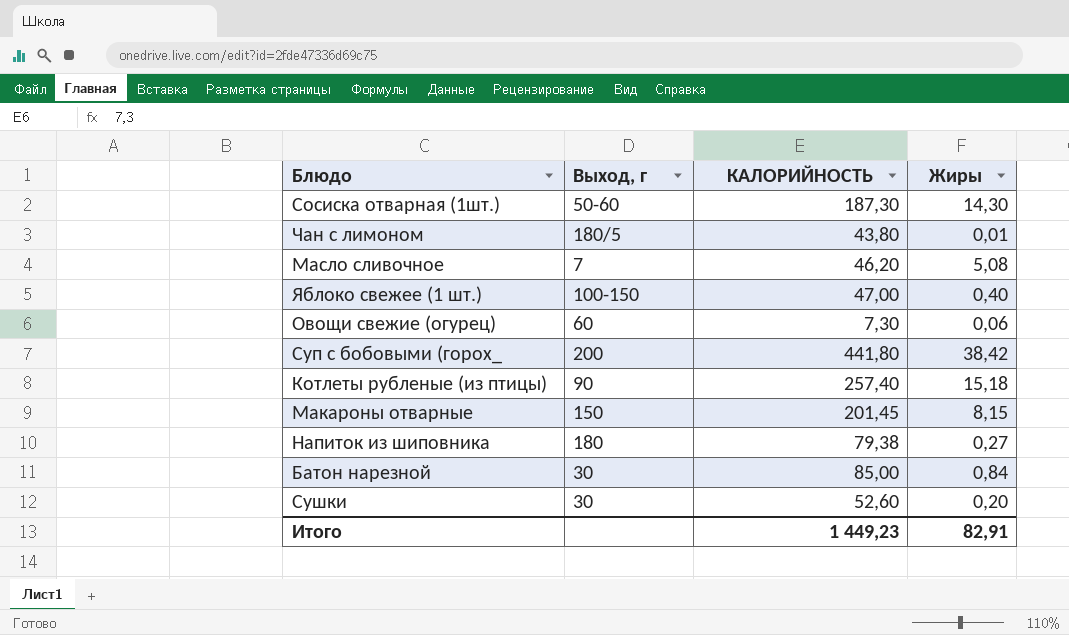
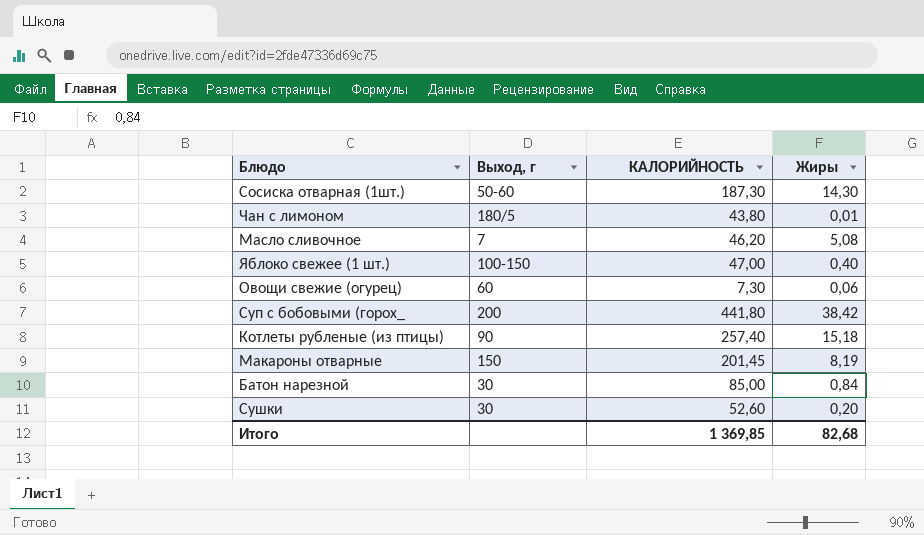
row Напиток из шиповника: 180 | 79,38 | 0,27 -> none
Макароны отварные | Жиры: 8,15 -> 8,19
Итого | КАЛОРИЙНОСТЬ: 1 449,23 -> 1 369,85
Итого | Жиры: 82,91 -> 82,68

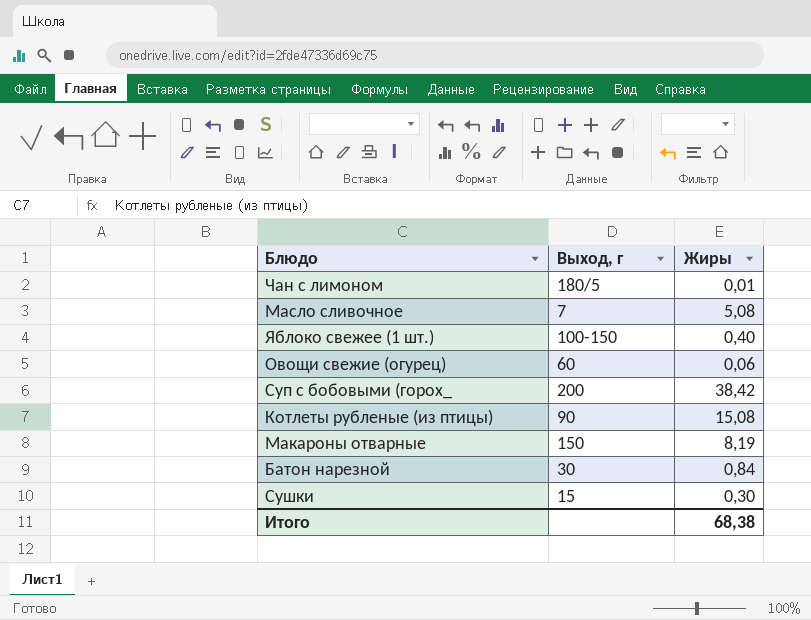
column КАЛОРИЙНОСТЬ | position: 3 -> none
row Сосиска отварная (1шт.): 50-60 | 187,30 | 14,30 -> none
Котлеты рубленые (из птицы) | Жиры: 15,18 -> 15,08
Сушки | Выход, г: 30 -> 15
Сушки | Жиры: 0,20 -> 0,30
Итого | Жиры: 82,68 -> 68,38

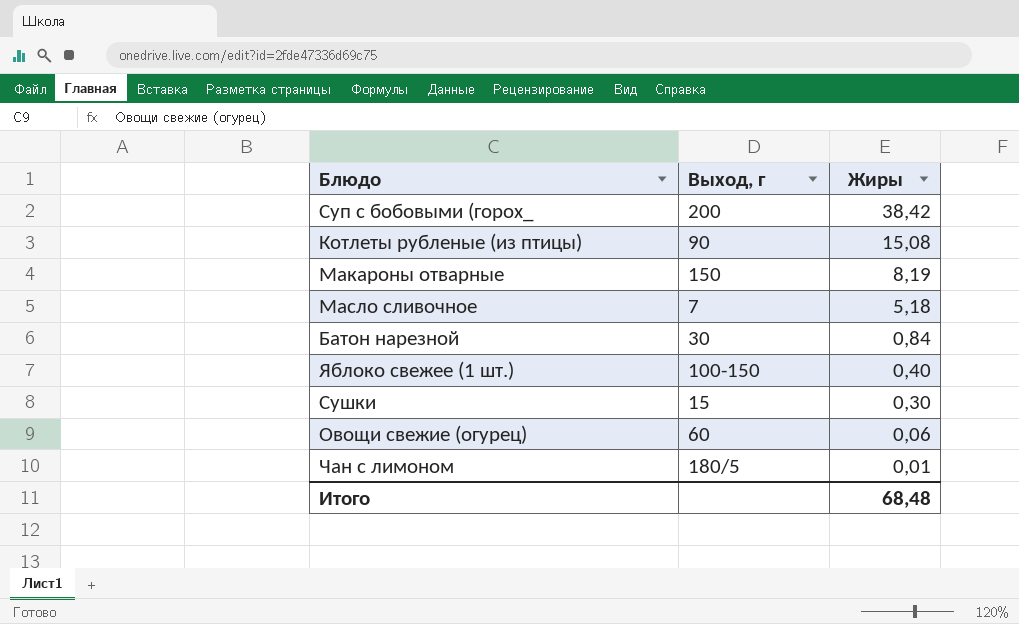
row order: none -> Жиры descending
Масло сливочное | Жиры: 5,08 -> 5,18
Итого | Жиры: 68,38 -> 68,48

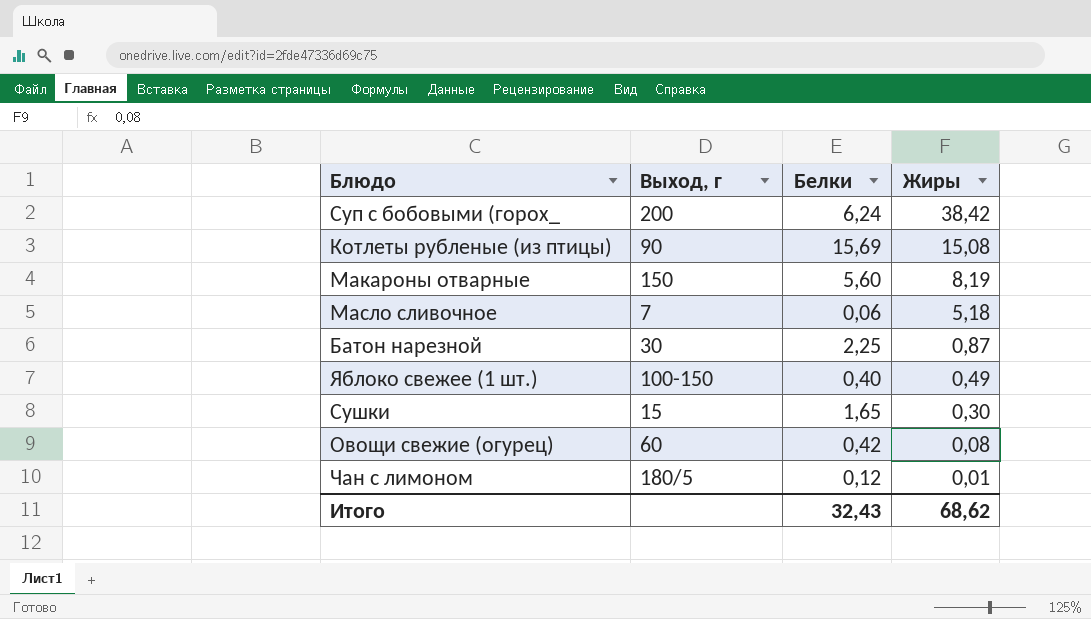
column Белки | position: none -> 3
Батон нарезной | Жиры: 0,84 -> 0,87
Яблоко свежее (1 шт.) | Жиры: 0,40 -> 0,49
Овощи свежие (огурец) | Жиры: 0,06 -> 0,08
Итого | Жиры: 68,48 -> 68,62

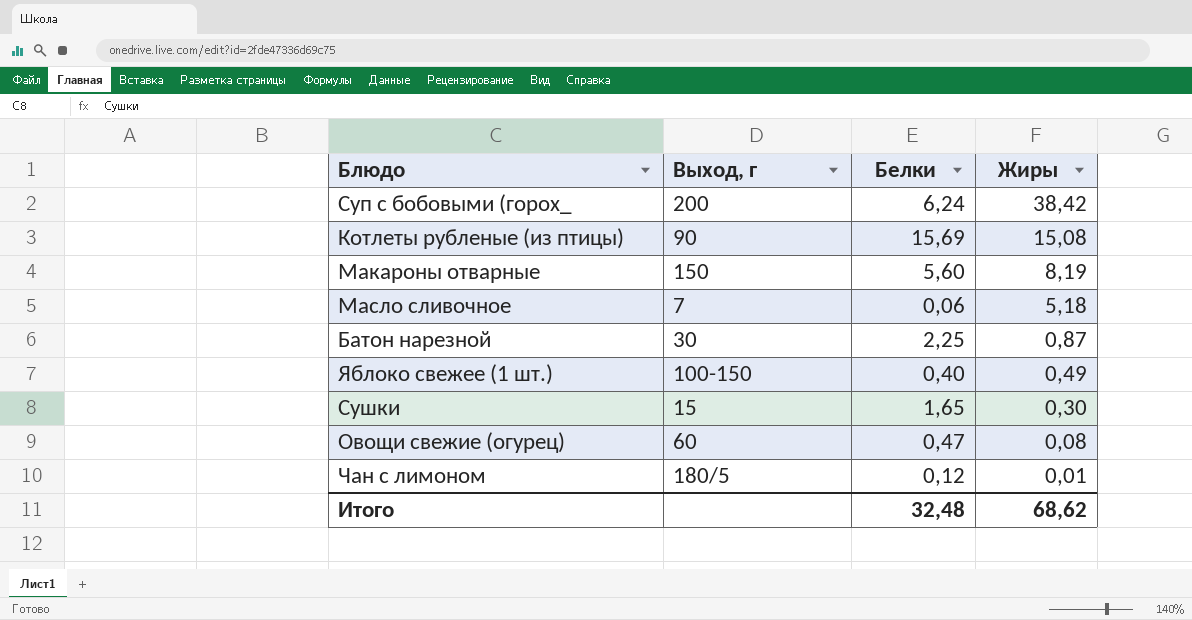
Овощи свежие (огурец) | Белки: 0,42 -> 0,47
Итого | Белки: 32,43 -> 32,48

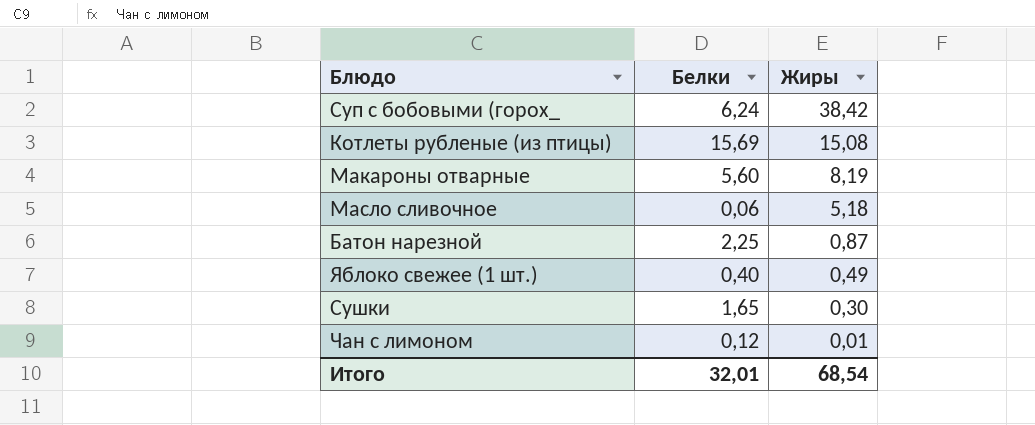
column Выход, г | position: 2 -> none
row Овощи свежие (огурец): 60 | 0,47 | 0,08 -> none
Итого | Белки: 32,48 -> 32,01
Итого | Жиры: 68,62 -> 68,54

